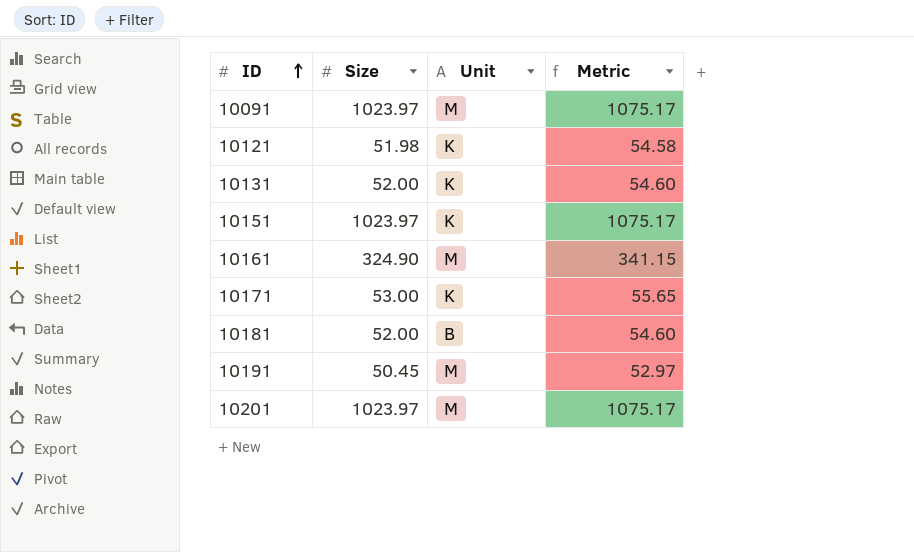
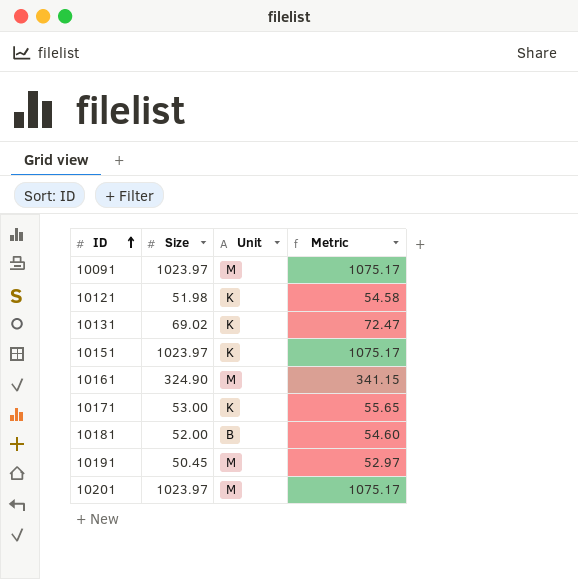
10131 | Size: 52.00 -> 69.02
10131 | Metric: 54.60 -> 72.47

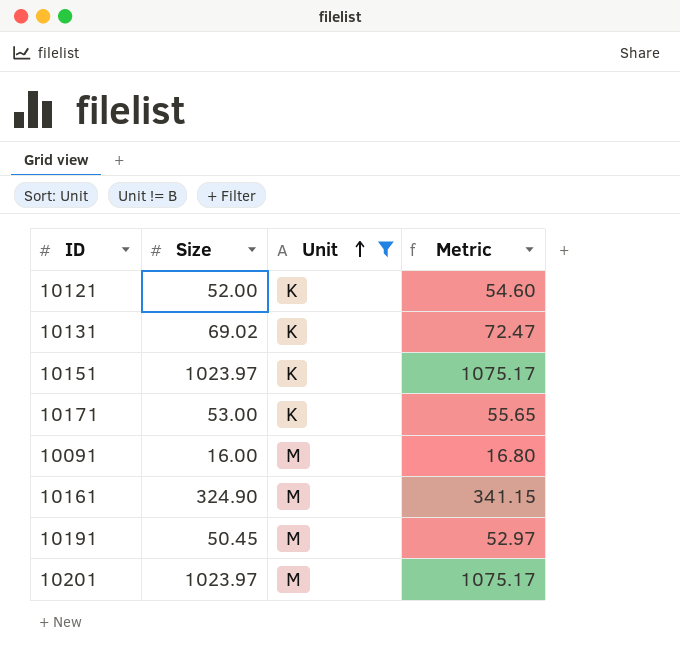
filter: none -> Unit != B
row order: ID ascending -> Unit ascending
10121 | Size: 51.98 -> 52.00
10121 | Metric: 54.58 -> 54.60
10091 | Size: 1023.97 -> 16.00
10091 | Metric: 1075.17 -> 16.80

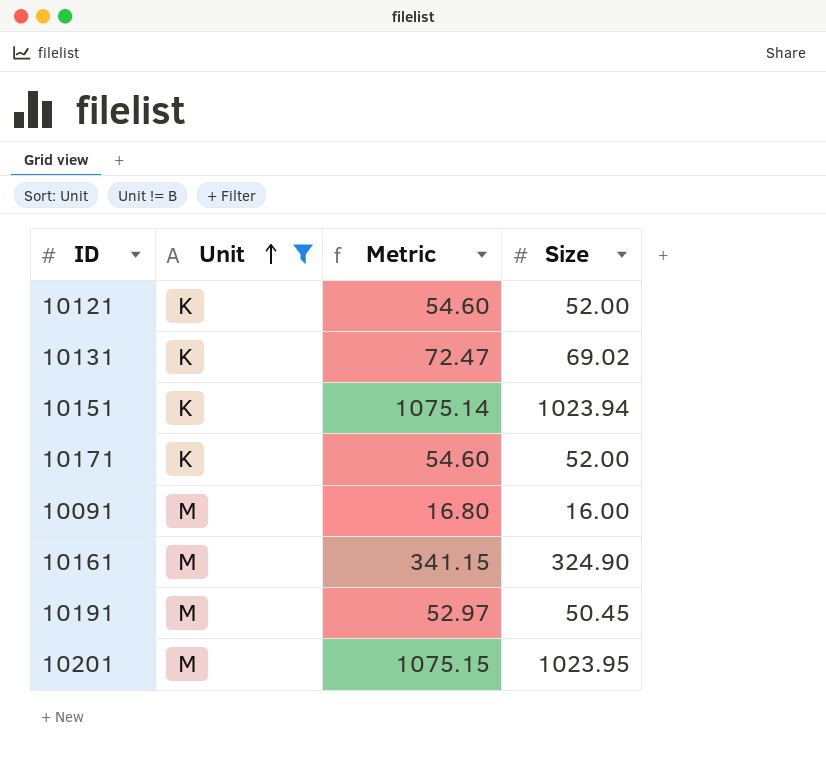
column Size | position: 2 -> 4
10151 | Metric: 1075.17 -> 1075.14
10151 | Size: 1023.97 -> 1023.94
10171 | Metric: 55.65 -> 54.60
10171 | Size: 53.00 -> 52.00
10201 | Metric: 1075.17 -> 1075.15
10201 | Size: 1023.97 -> 1023.95

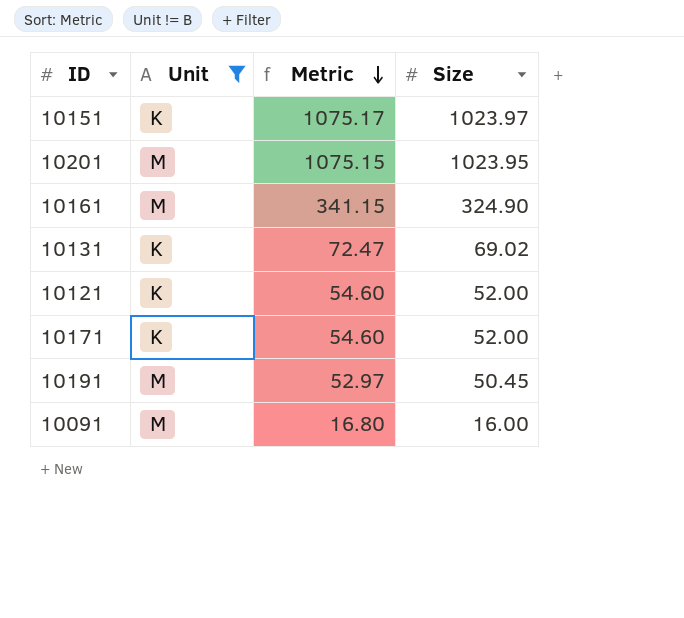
row order: Unit ascending -> Metric descending
10151 | Metric: 1075.14 -> 1075.17
10151 | Size: 1023.94 -> 1023.97

